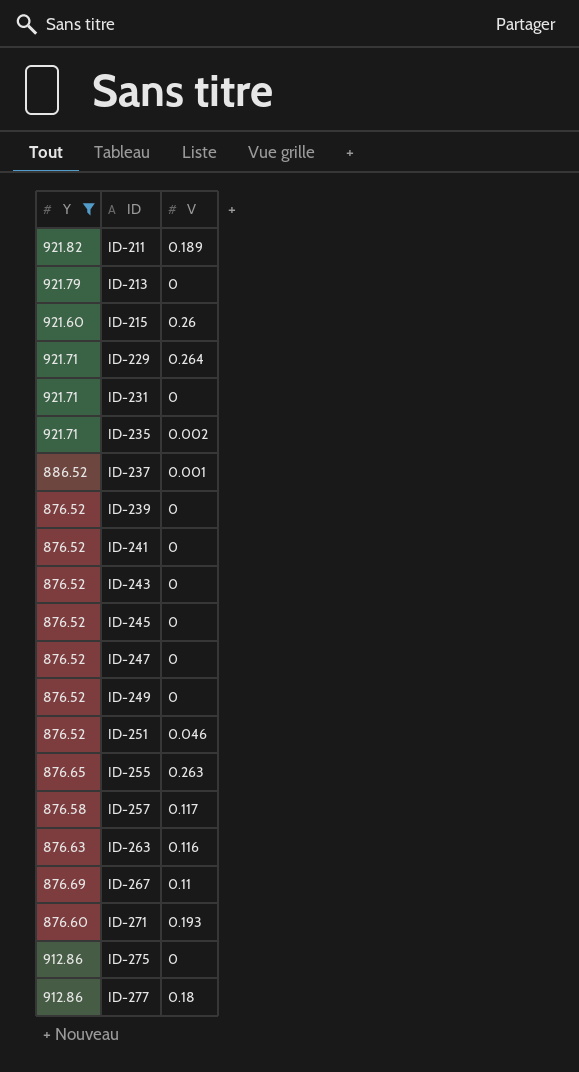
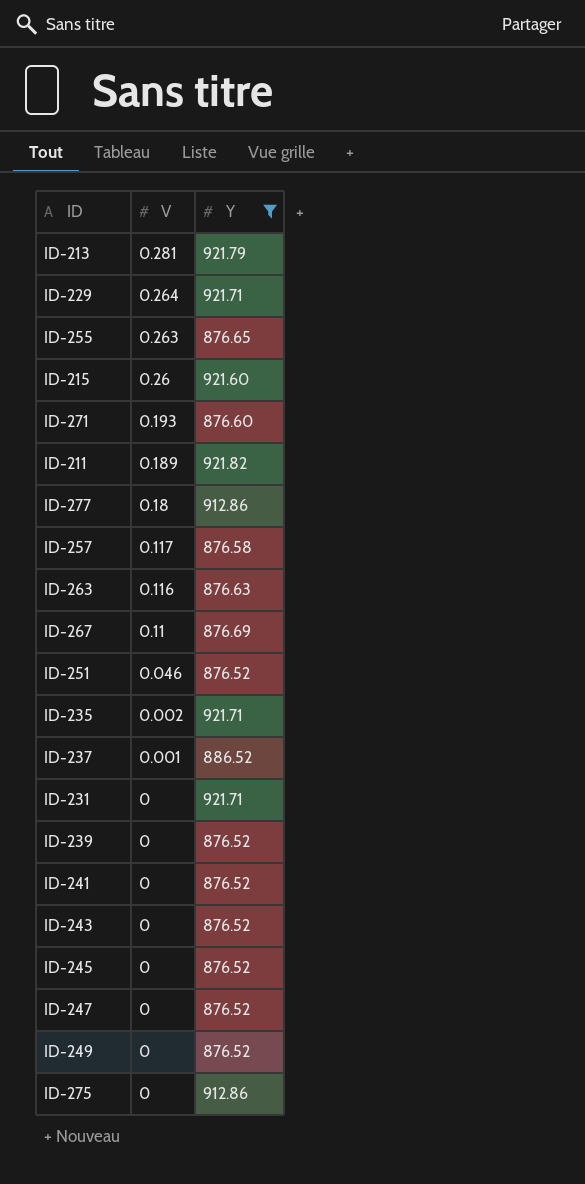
row order: ID ascending -> V descending
column Y | position: 1 -> 3
ID-213 | V: 0 -> 0.281

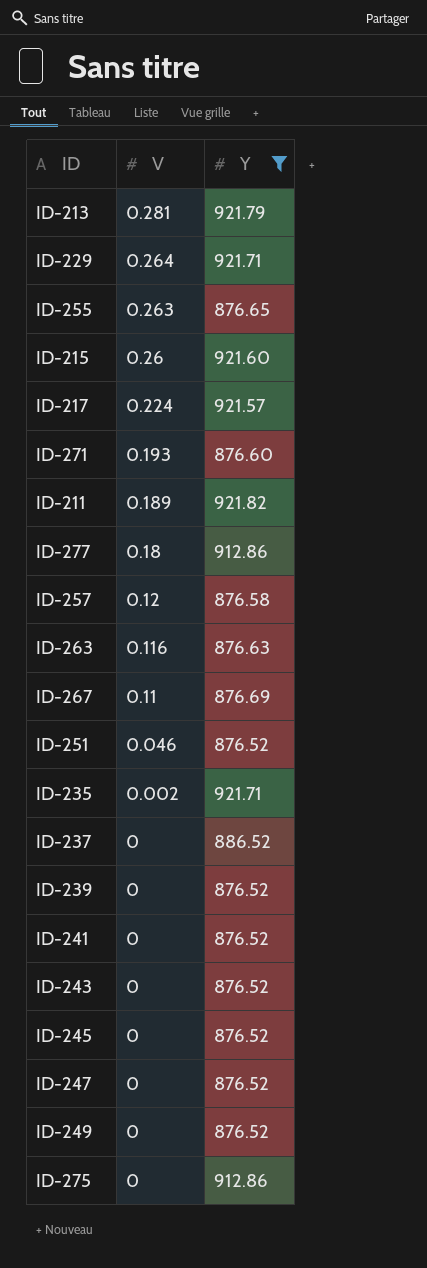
row ID-231: 0 | 921.71 -> none
row ID-217: none -> 0.224 | 921.57
ID-257 | V: 0.117 -> 0.12
ID-237 | V: 0.001 -> 0

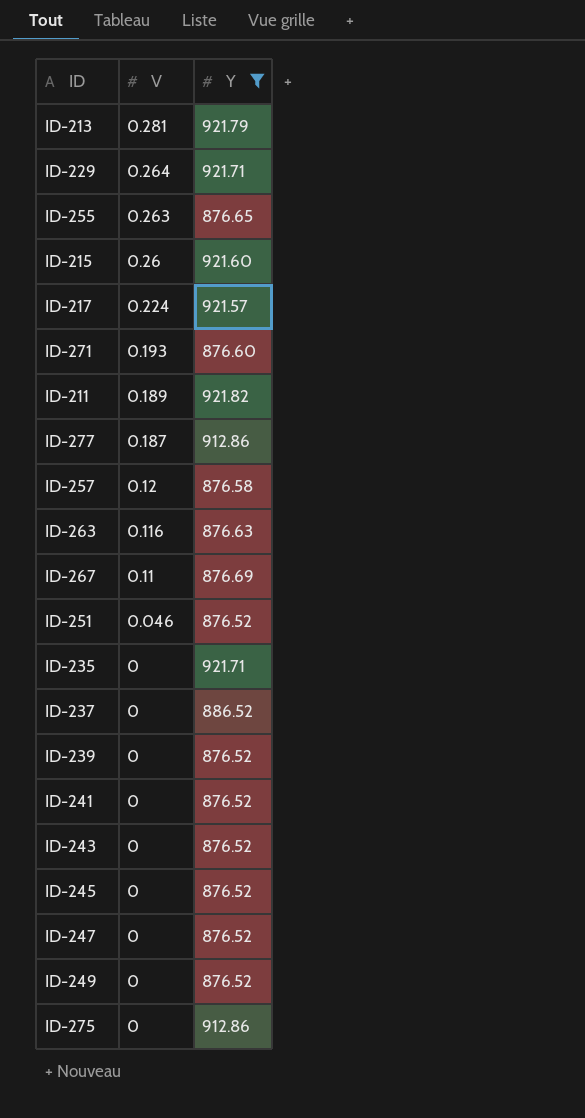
ID-277 | V: 0.18 -> 0.187
ID-235 | V: 0.002 -> 0

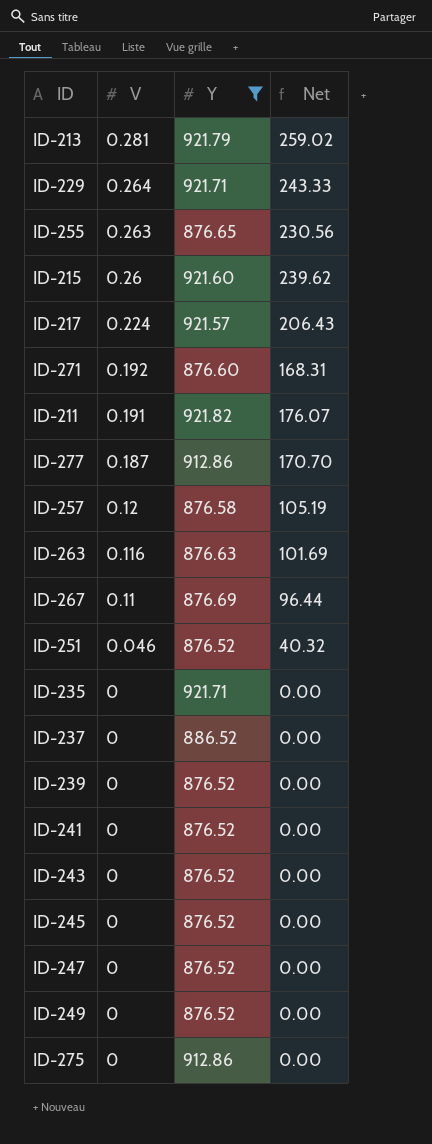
column Net | formula: none -> [V] * [Y]
ID-271 | V: 0.193 -> 0.192
ID-211 | V: 0.189 -> 0.191

